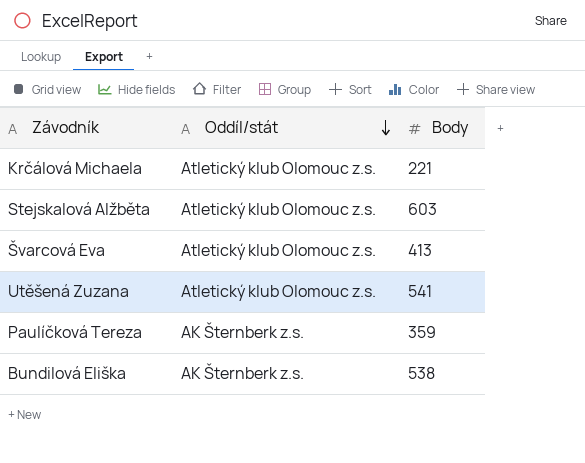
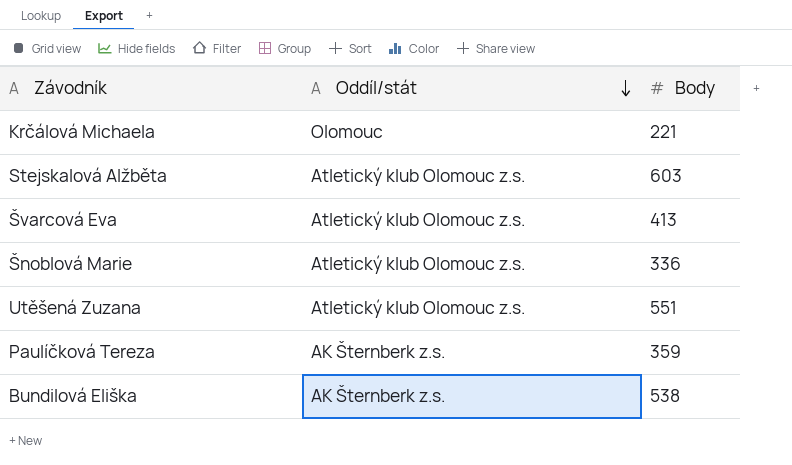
Krčálová Michaela | Oddíl/stát: Atletický klub Olomouc z.s. -> Olomouc
row Šnoblová Marie: none -> Atletický klub Olomouc z.s. | 336
Utěšená Zuzana | Body: 541 -> 551

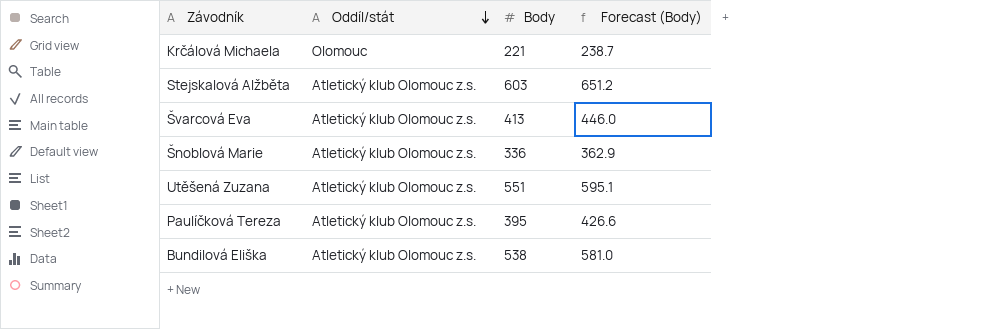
column Forecast (Body) | formula: none -> [Body] * 1.08
Paulíčková Tereza | Oddíl/stát: AK Šternberk z.s. -> Atletický klub Olomouc z.s.
Paulíčková Tereza | Body: 359 -> 395
Bundilová Eliška | Oddíl/stát: AK Šternberk z.s. -> Atletický klub Olomouc z.s.

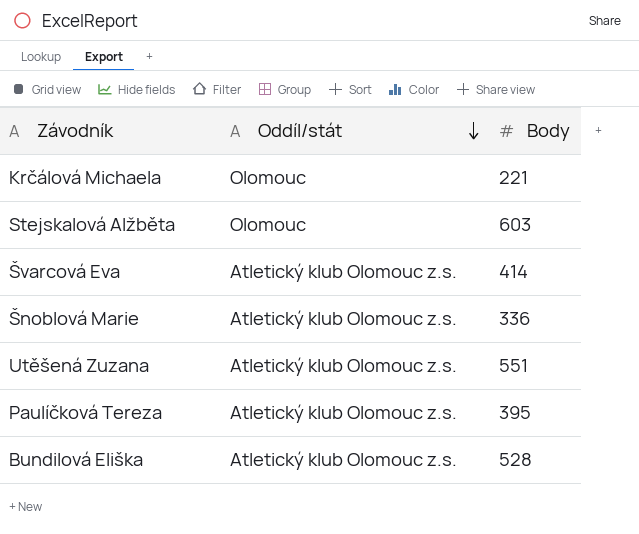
column Forecast (Body) | formula: [Body] * 1.08 -> none
Stejskalová Alžběta | Oddíl/stát: Atletický klub Olomouc z.s. -> Olomouc
Švarcová Eva | Body: 413 -> 414
Bundilová Eliška | Body: 538 -> 528

